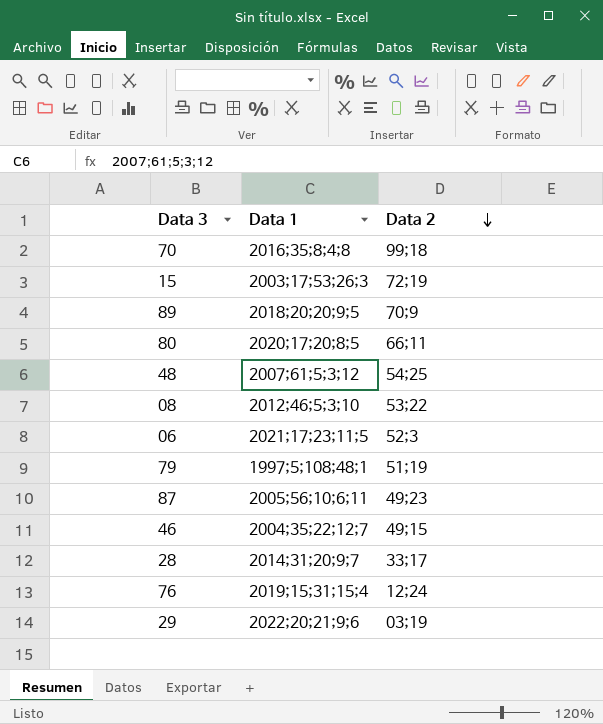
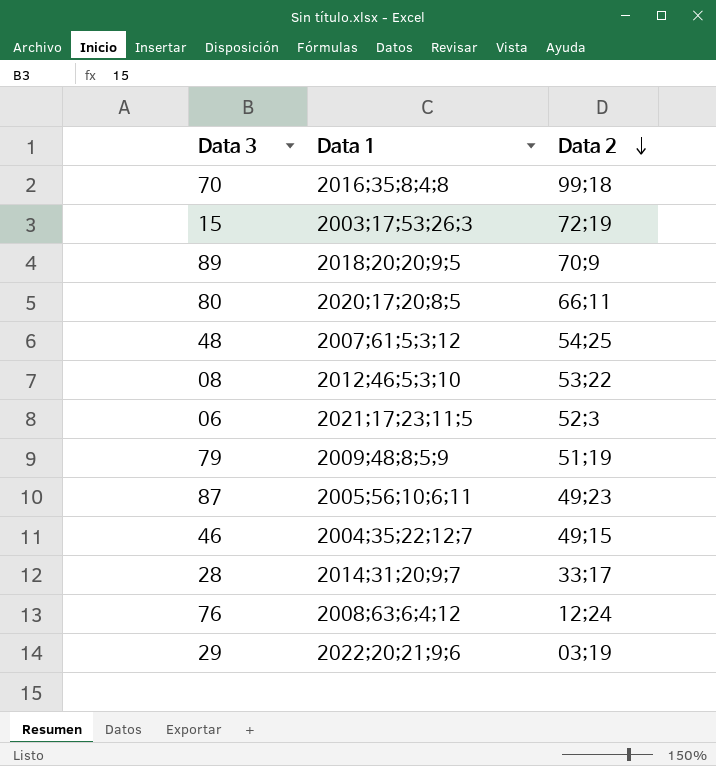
79 | Data 1: 1997;5;108;48;1 -> 2009;48;8;5;9
76 | Data 1: 2019;15;31;15;4 -> 2008;63;6;4;12

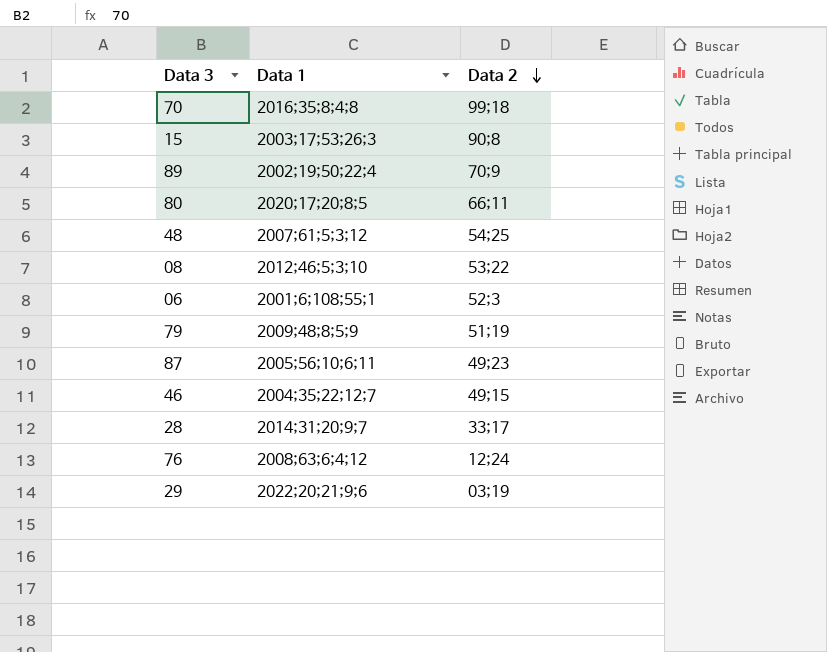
15 | Data 2: 72;19 -> 90;8
89 | Data 1: 2018;20;20;9;5 -> 2002;19;50;22;4
06 | Data 1: 2021;17;23;11;5 -> 2001;6;108;55;1

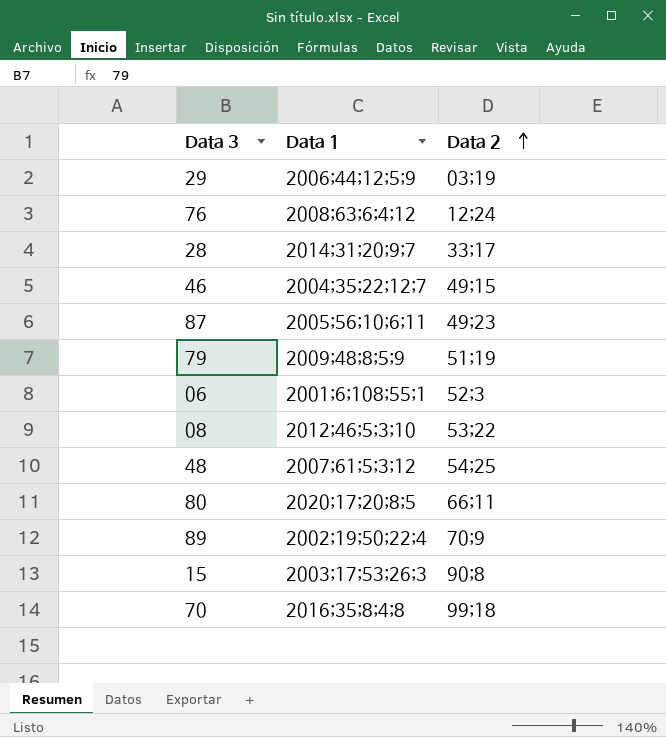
row order: Data 2 descending -> Data 2 ascending
29 | Data 1: 2022;20;21;9;6 -> 2006;44;12;5;9

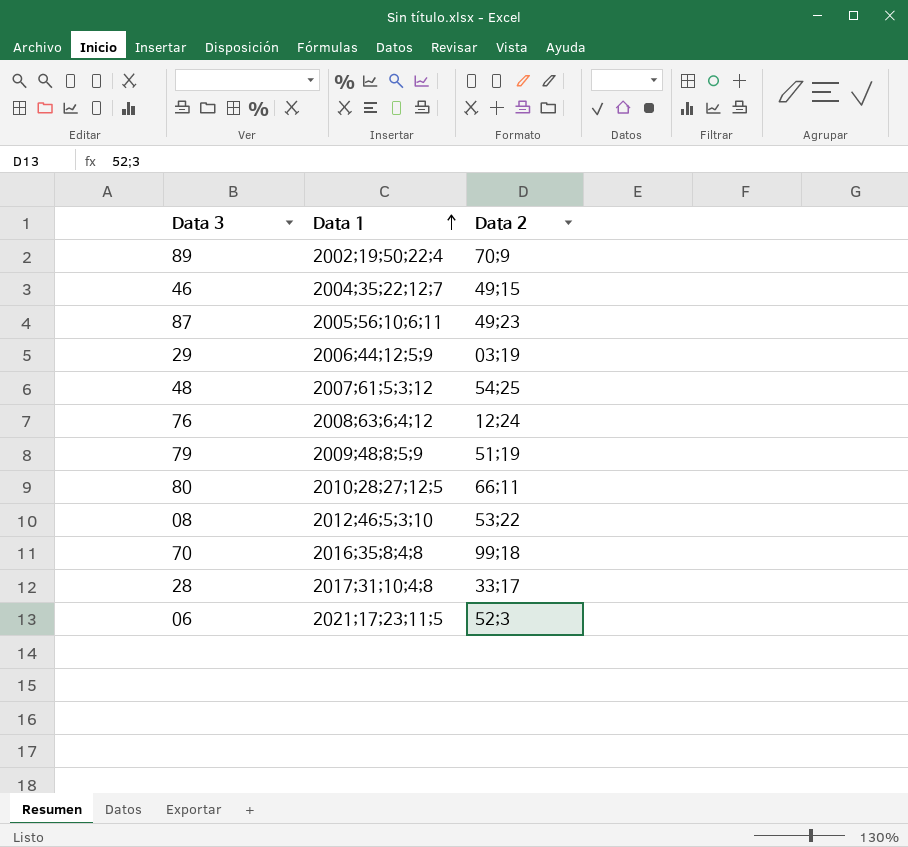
row order: Data 2 ascending -> Data 1 ascending
row 15: 2003;17;53;26;3 | 90;8 -> none
80 | Data 1: 2020;17;20;8;5 -> 2010;28;27;12;5
28 | Data 1: 2014;31;20;9;7 -> 2017;31;10;4;8
06 | Data 1: 2001;6;108;55;1 -> 2021;17;23;11;5

